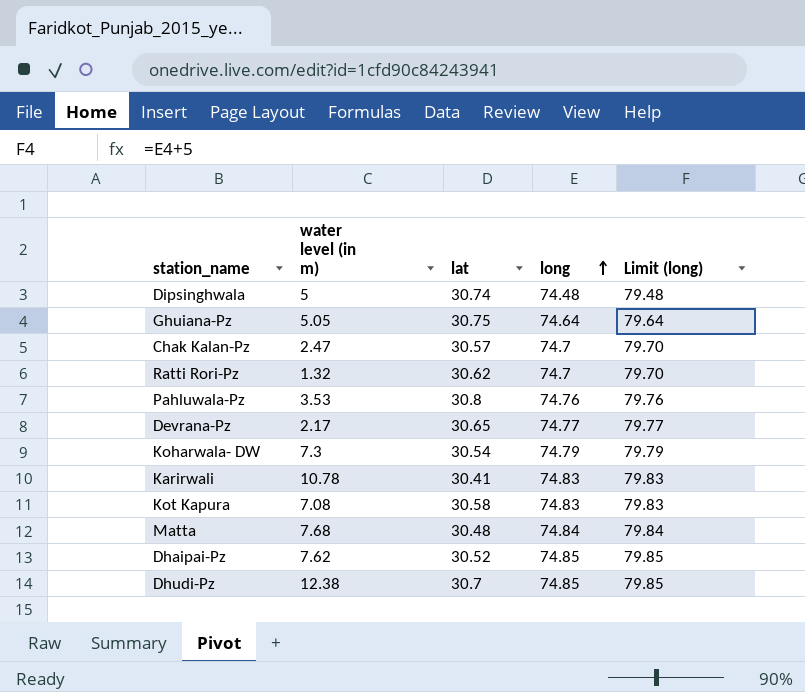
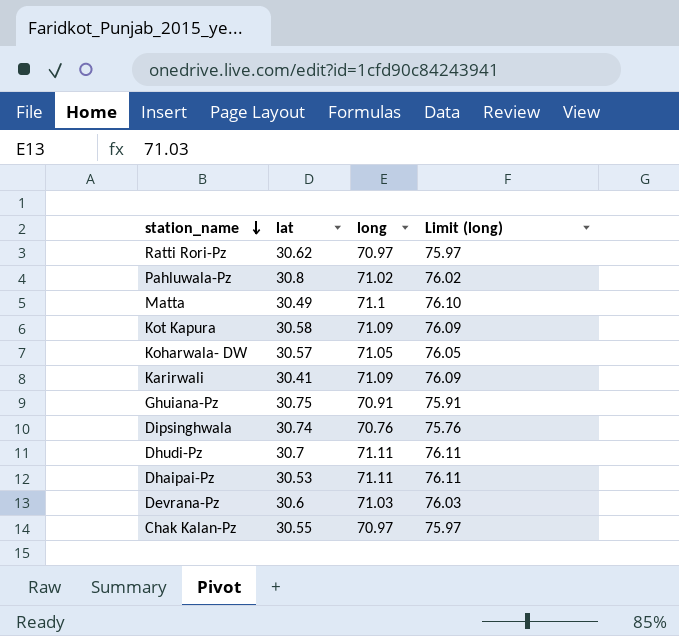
row order: long ascending -> station_name descending
column water level (in m) | position: 2 -> none
Ratti Rori-Pz | long: 74.7 -> 70.97
Ratti Rori-Pz | Limit (long): 79.70 -> 75.97
Pahluwala-Pz | long: 74.76 -> 71.02
Pahluwala-Pz | Limit (long): 79.76 -> 76.02
Matta | lat: 30.48 -> 30.49
Matta | long: 74.84 -> 71.1
Matta | Limit (long): 79.84 -> 76.10
Kot Kapura | long: 74.83 -> 71.09
Kot Kapura | Limit (long): 79.83 -> 76.09
Koharwala- DW | lat: 30.54 -> 30.57
Koharwala- DW | long: 74.79 -> 71.05
Koharwala- DW | Limit (long): 79.79 -> 76.05
Karirwali | long: 74.83 -> 71.09
Karirwali | Limit (long): 79.83 -> 76.09
Ghuiana-Pz | long: 74.64 -> 70.91
Ghuiana-Pz | Limit (long): 79.64 -> 75.91
Dipsinghwala | long: 74.48 -> 70.76
Dipsinghwala | Limit (long): 79.48 -> 75.76
Dhudi-Pz | long: 74.85 -> 71.11
Dhudi-Pz | Limit (long): 79.85 -> 76.11
Dhaipai-Pz | lat: 30.52 -> 30.53
Dhaipai-Pz | long: 74.85 -> 71.11
Dhaipai-Pz | Limit (long): 79.85 -> 76.11
Devrana-Pz | lat: 30.65 -> 30.6
Devrana-Pz | long: 74.77 -> 71.03
Devrana-Pz | Limit (long): 79.77 -> 76.03
Chak Kalan-Pz | lat: 30.57 -> 30.55
Chak Kalan-Pz | long: 74.7 -> 70.97
Chak Kalan-Pz | Limit (long): 79.70 -> 75.97

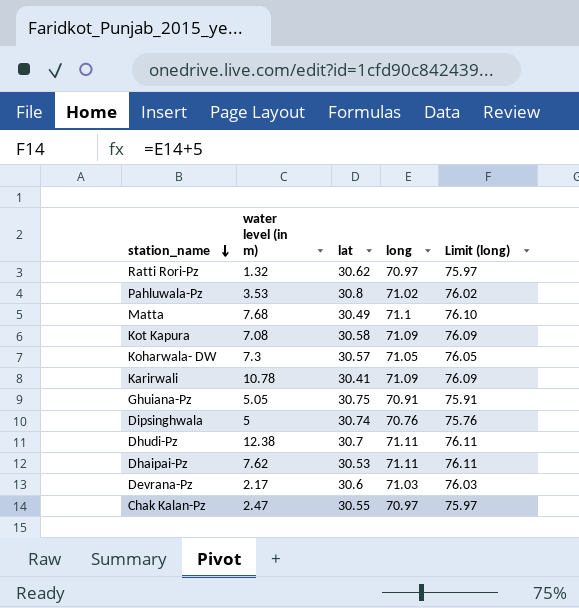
column water level (in m) | position: none -> 2

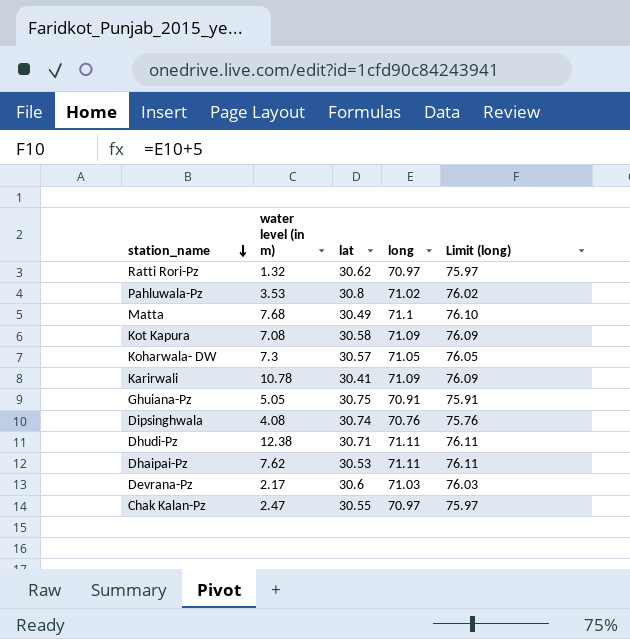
Dipsinghwala | water level (in m): 5 -> 4.08
Dhudi-Pz | lat: 30.7 -> 30.71

